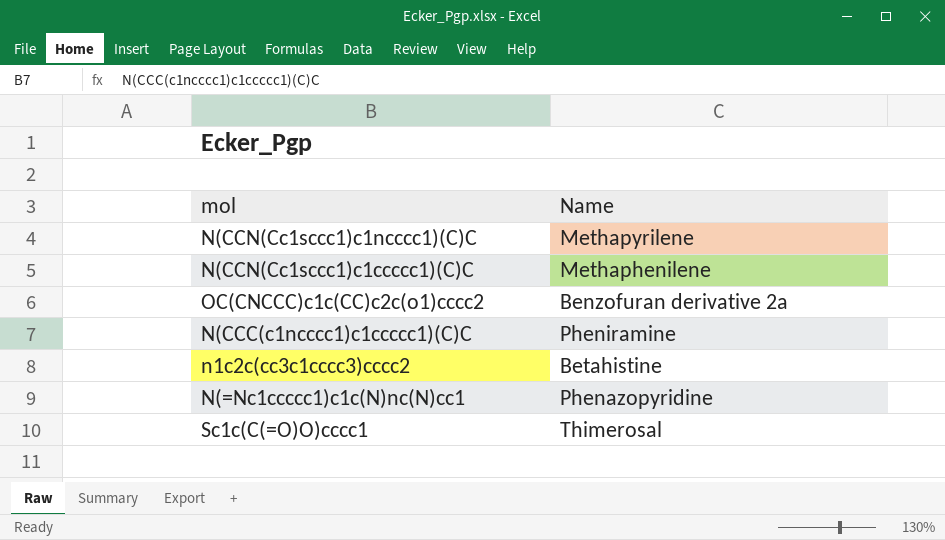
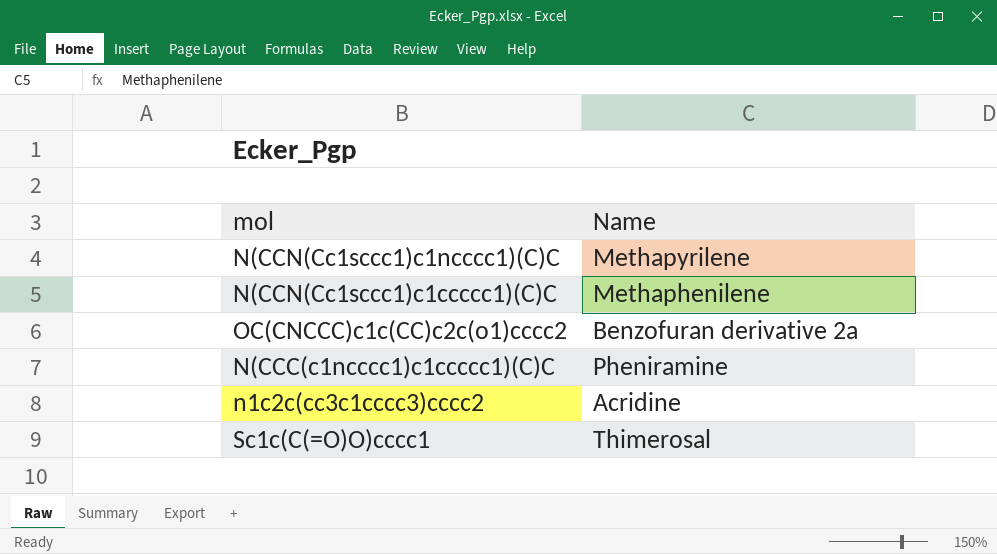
row N(=Nc1ccccc1)c1c(N)nc(N)cc1: Phenazopyridine -> none
n1c2c(cc3c1cccc3)cccc2 | Name: Betahistine -> Acridine

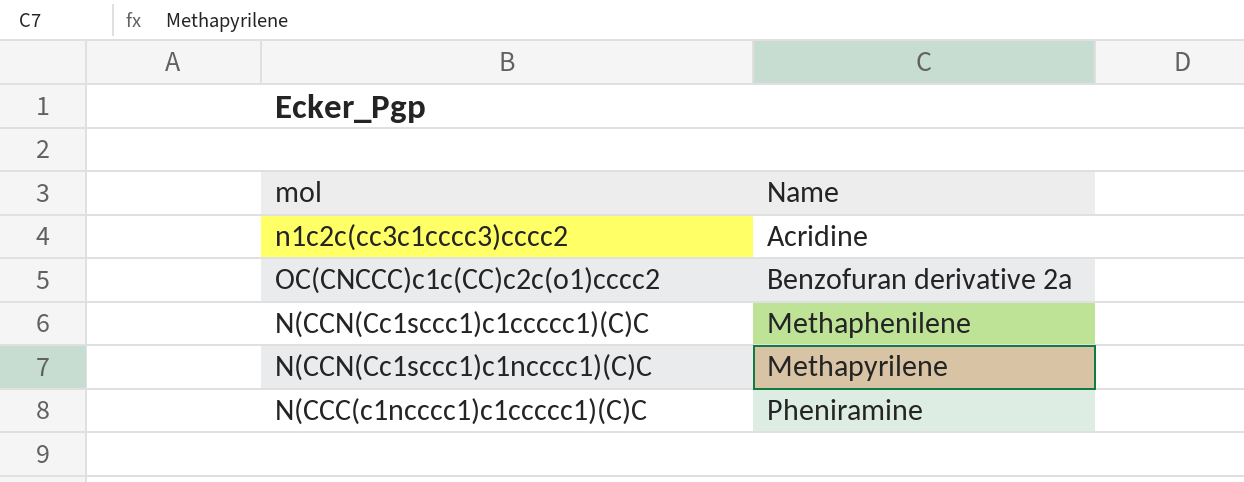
row order: none -> Name ascending
row Sc1c(C(=O)O)cccc1: Thimerosal -> none

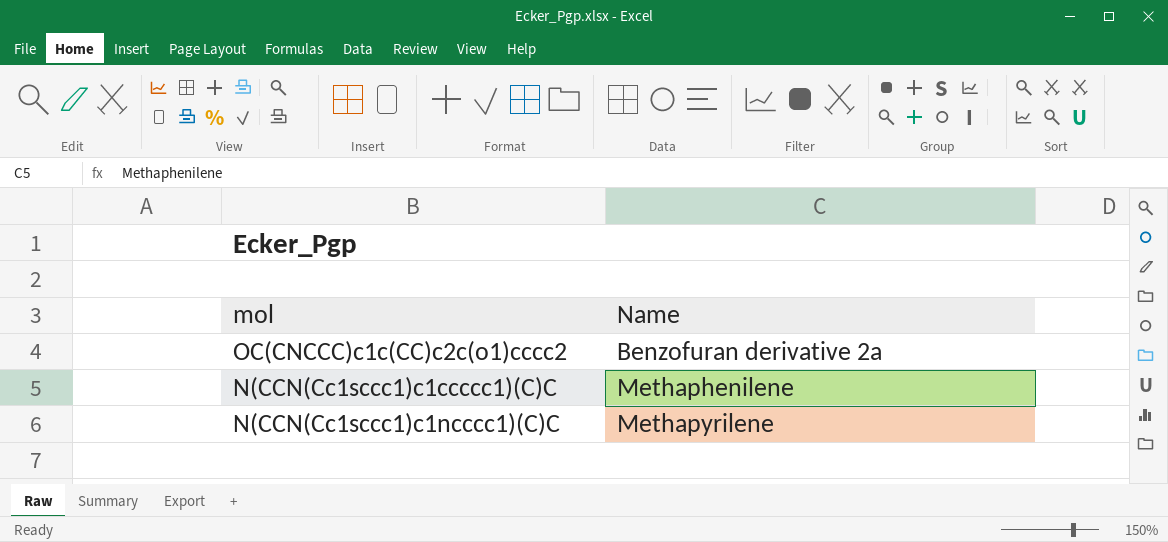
row n1c2c(cc3c1cccc3)cccc2: Acridine -> none
row N(CCC(c1ncccc1)c1ccccc1)(C)C: Pheniramine -> none

